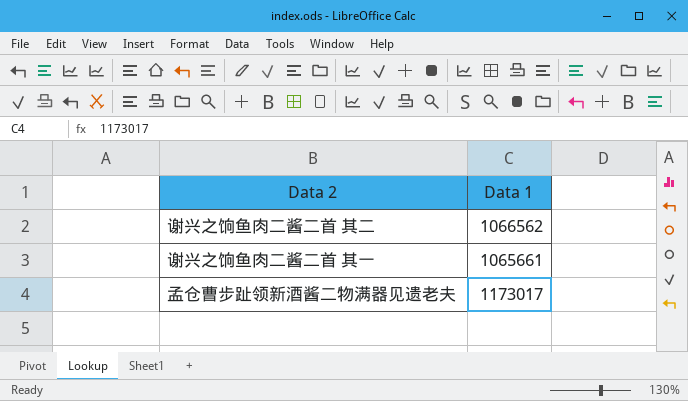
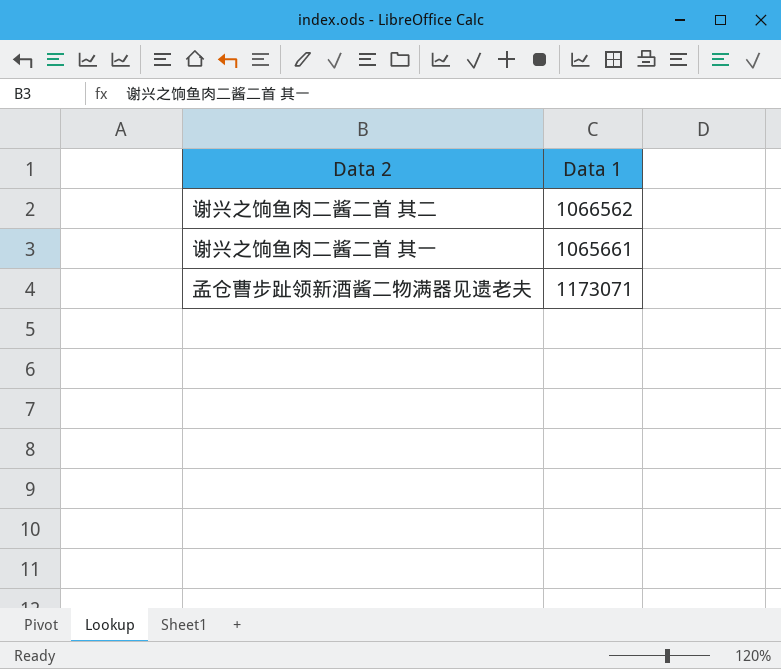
孟仓曹步趾领新酒酱二物满器见遗老夫 | Data 1: 1173017 -> 1173071

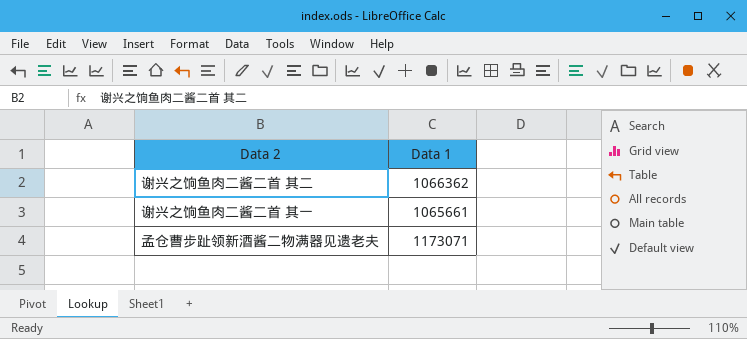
谢兴之饷鱼肉二酱二首 其二 | Data 1: 1066562 -> 1066362

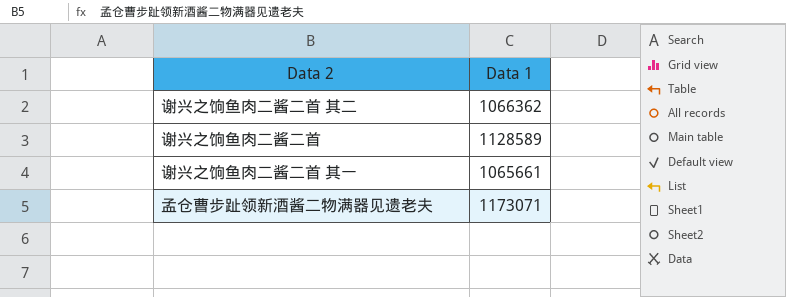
row 谢兴之饷鱼肉二酱二首: none -> 1128589

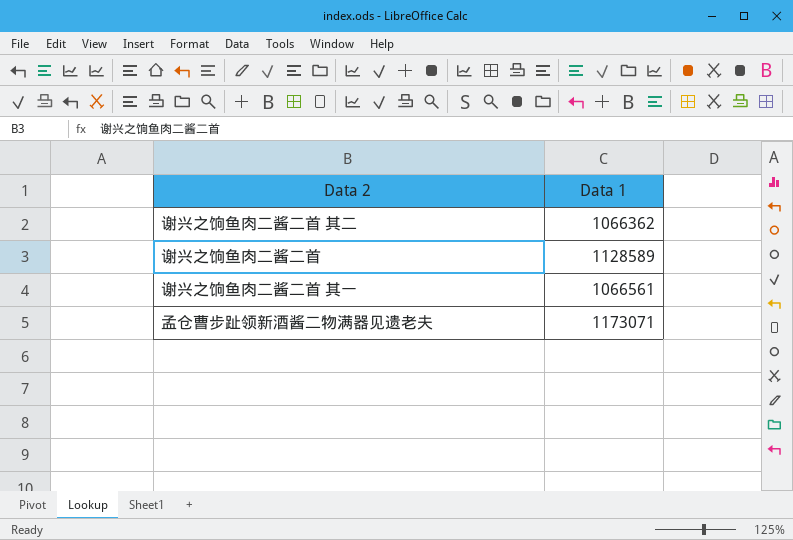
谢兴之饷鱼肉二酱二首 其一 | Data 1: 1065661 -> 1066561

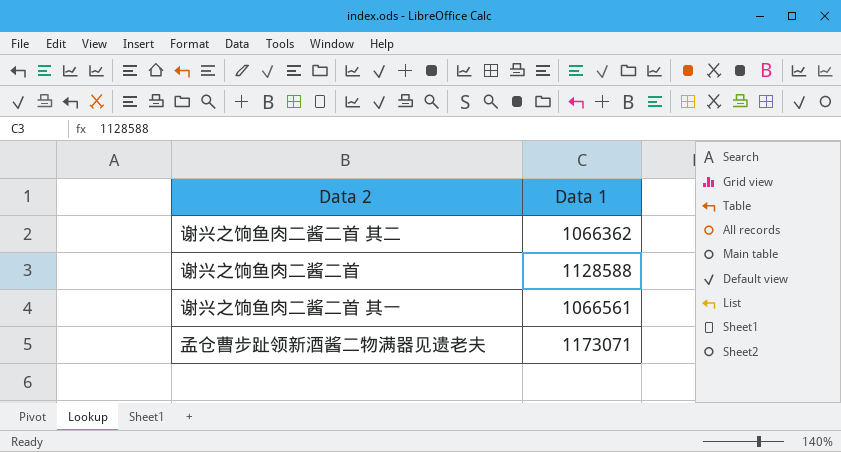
谢兴之饷鱼肉二酱二首 | Data 1: 1128589 -> 1128588

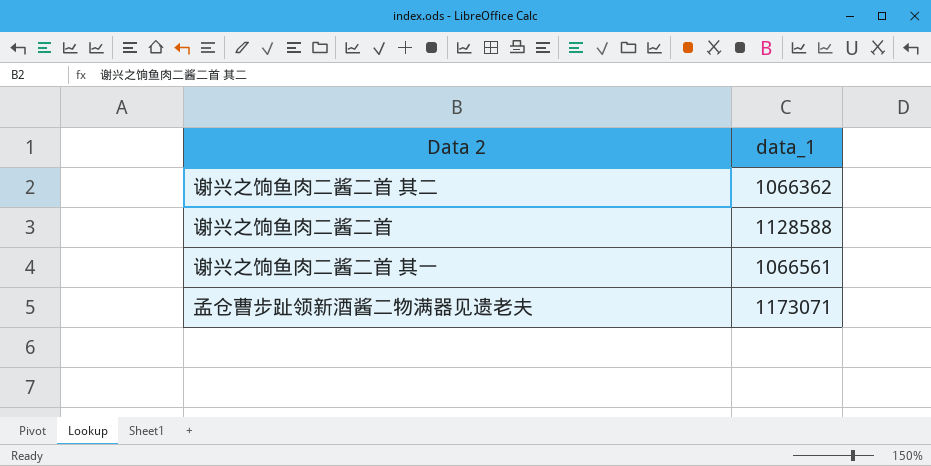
column name: Data 1 -> data_1

